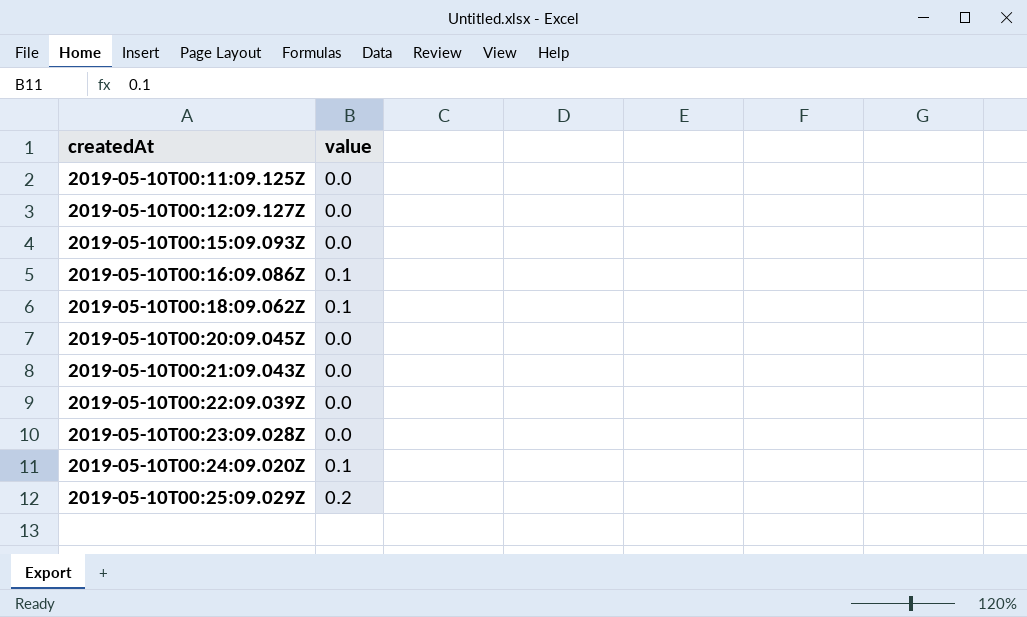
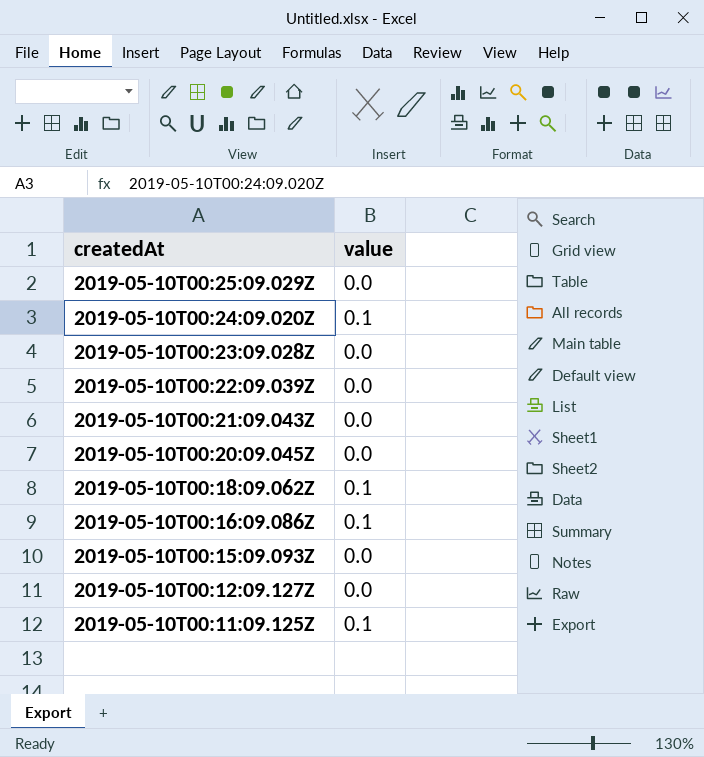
row order: createdAt ascending -> createdAt descending
2019-05-10T00:25:09.029Z | value: 0.2 -> 0.0
2019-05-10T00:11:09.125Z | value: 0.0 -> 0.1

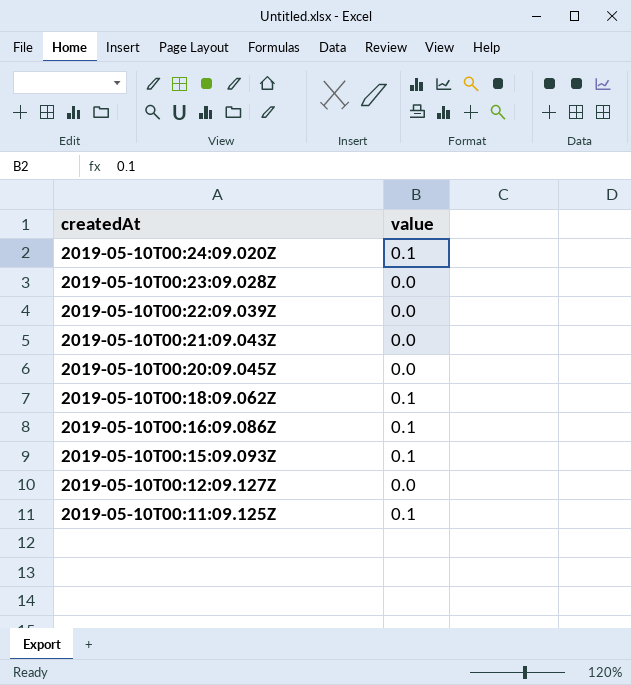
row 2019-05-10T00:25:09.029Z: 0.0 -> none
2019-05-10T00:15:09.093Z | value: 0.0 -> 0.1

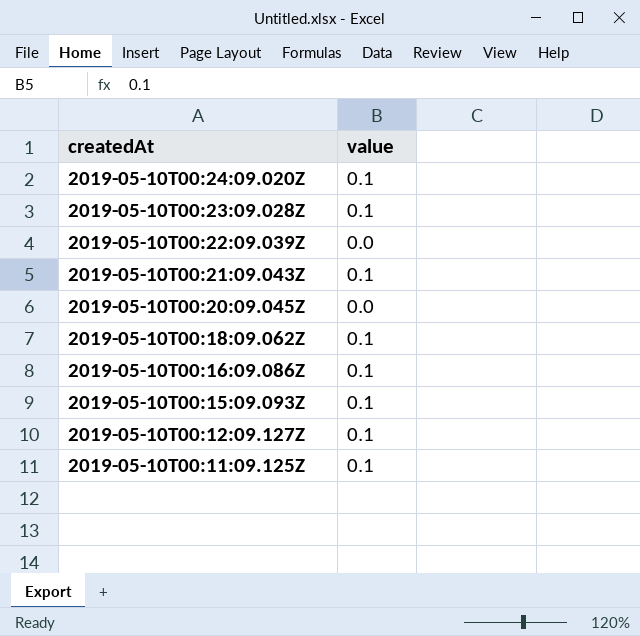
2019-05-10T00:23:09.028Z | value: 0.0 -> 0.1
2019-05-10T00:21:09.043Z | value: 0.0 -> 0.1
2019-05-10T00:12:09.127Z | value: 0.0 -> 0.1

